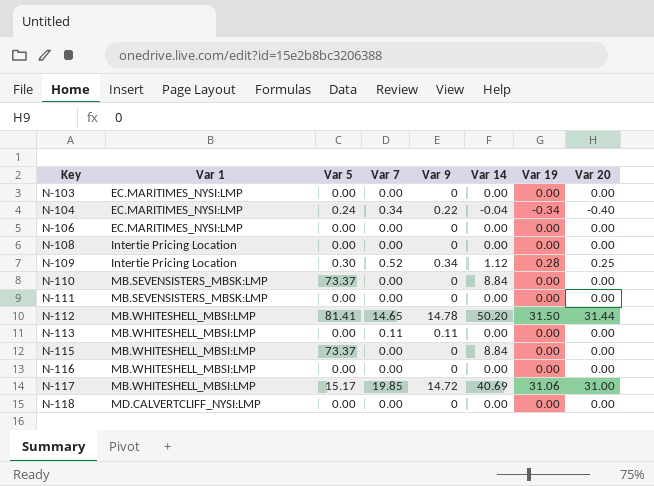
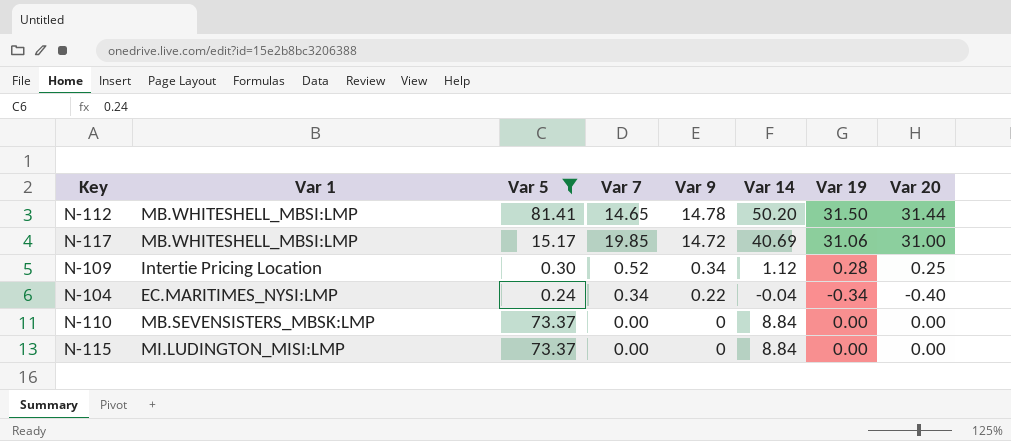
filter: none -> Var 5 != 0.00
row order: Key ascending -> Var 9 descending
N-115 | Var 1: MB.WHITESHELL_MBSI:LMP -> MI.LUDINGTON_MISI:LMP

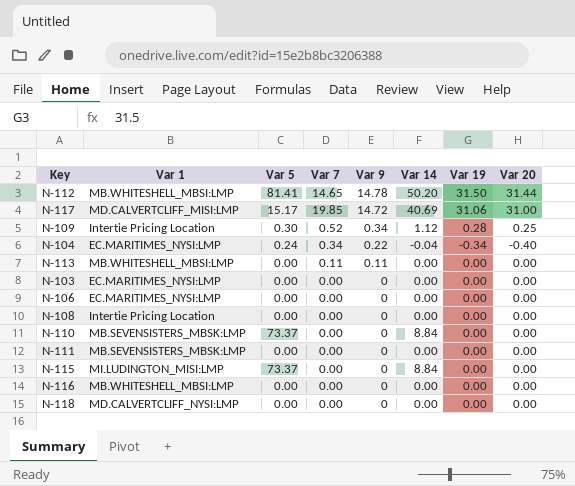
filter: Var 5 != 0.00 -> none
N-117 | Var 1: MB.WHITESHELL_MBSI:LMP -> MD.CALVERTCLIFF_MISI:LMP

